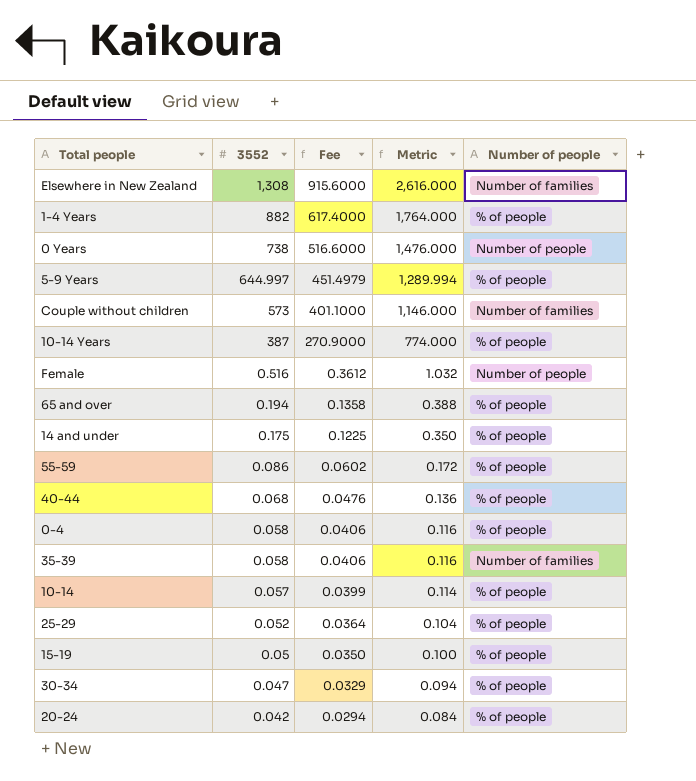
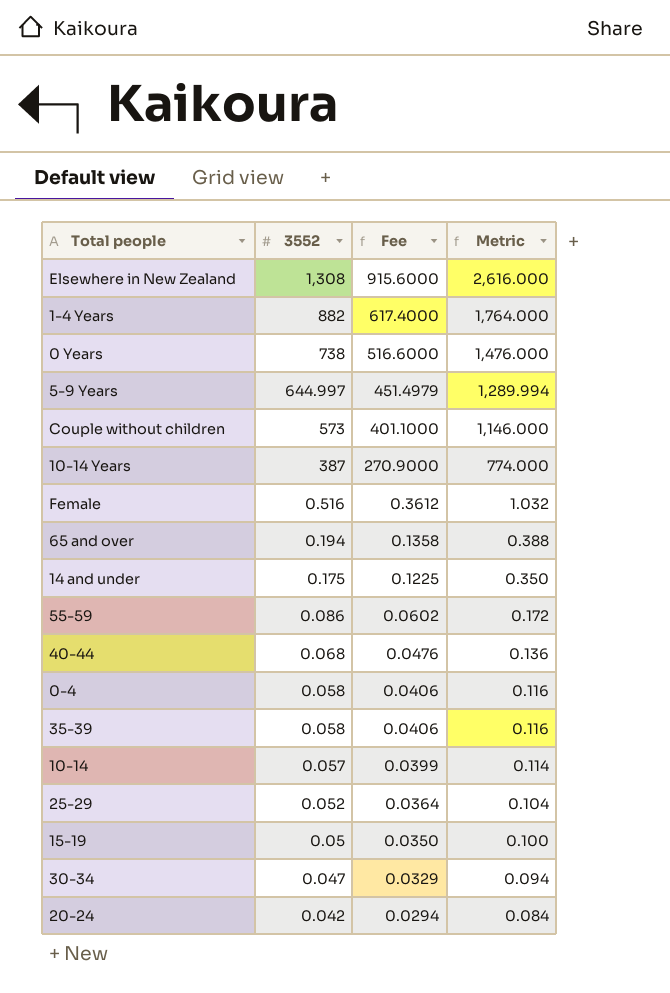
column Number of people | position: 5 -> none

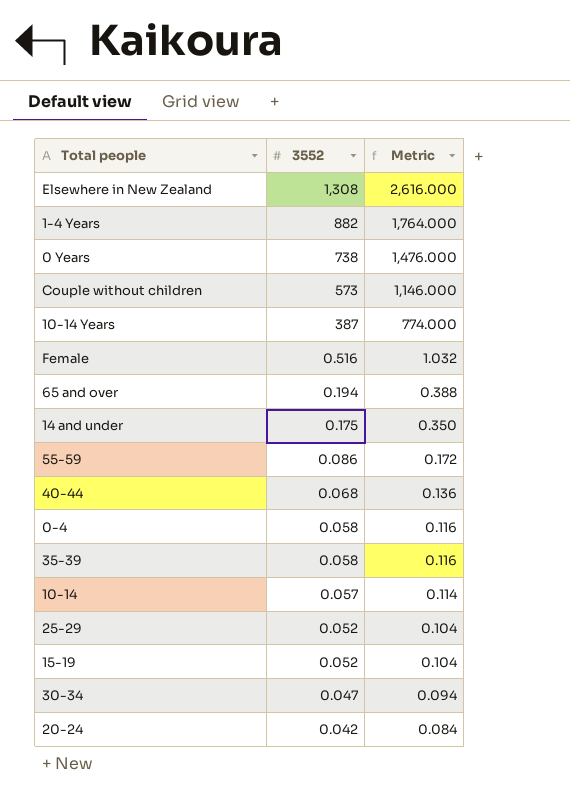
column Fee | formula: [3552] * 0.7 -> none
row 5-9 Years: 644.997 | 451.4979 | 1,289.994 -> none
15-19 | 3552: 0.05 -> 0.052
15-19 | Metric: 0.100 -> 0.104

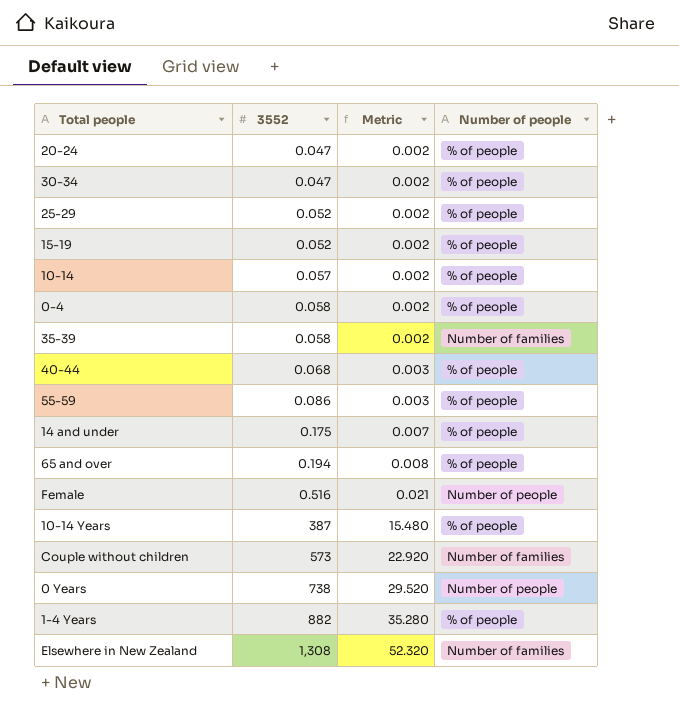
row order: 3552 descending -> 3552 ascending
column Metric | formula: [3552] * 2 -> [3552] * 0.04
column Number of people | position: none -> 4
20-24 | 3552: 0.042 -> 0.047

